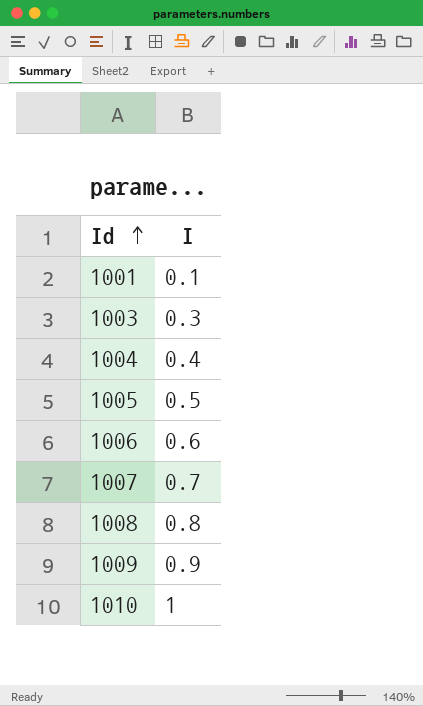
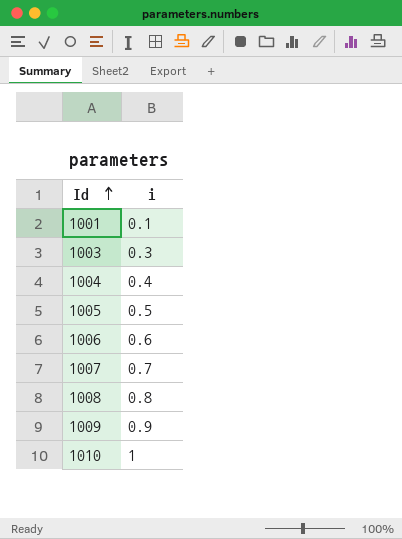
column name: I -> i

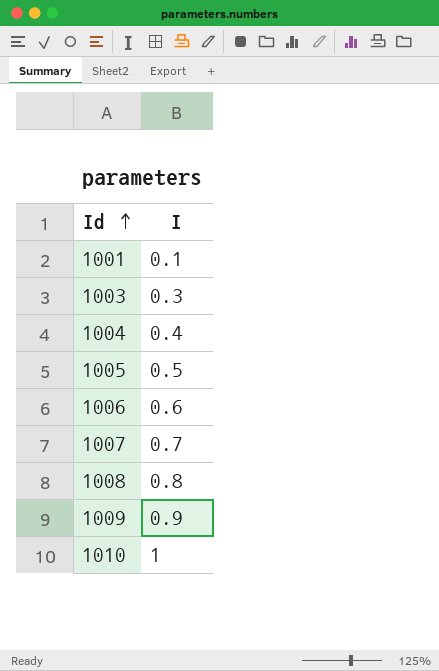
column name: i -> I

